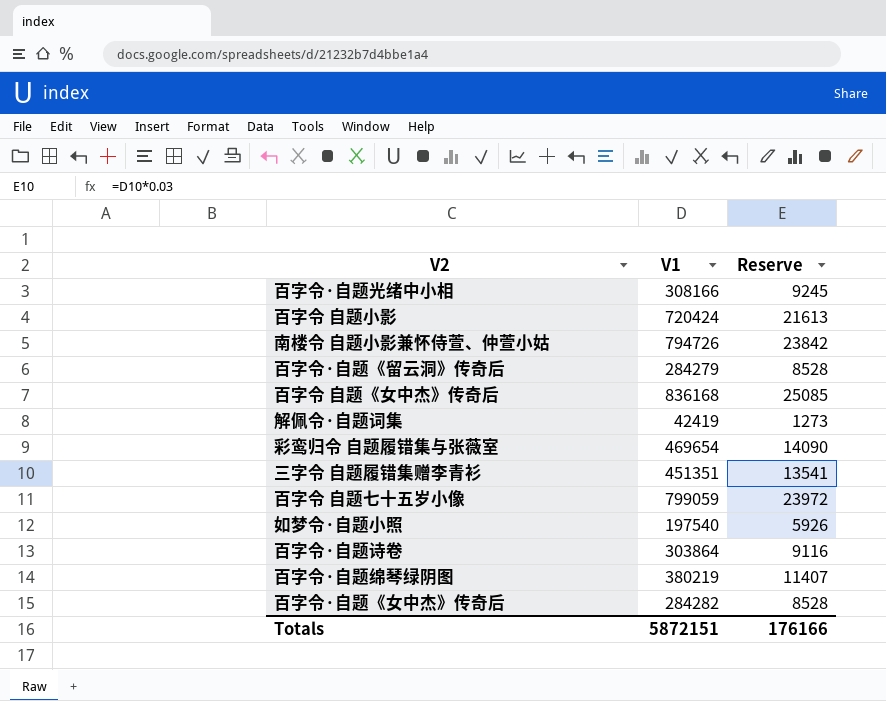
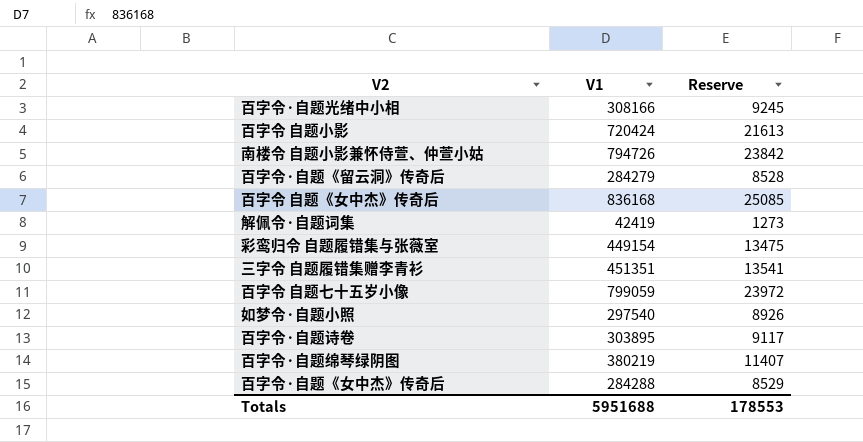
彩鸾归令 自题履错集与张薇室 | V1: 469654 -> 449154
彩鸾归令 自题履错集与张薇室 | Reserve: 14090 -> 13475
如梦令·自题小照 | V1: 197540 -> 297540
如梦令·自题小照 | Reserve: 5926 -> 8926
百字令·自题诗卷 | V1: 303864 -> 303895
百字令·自题诗卷 | Reserve: 9116 -> 9117
百字令·自题《女中杰》传奇后 | V1: 284282 -> 284288
百字令·自题《女中杰》传奇后 | Reserve: 8528 -> 8529
Totals | V1: 5872151 -> 5951688
Totals | Reserve: 176166 -> 178553

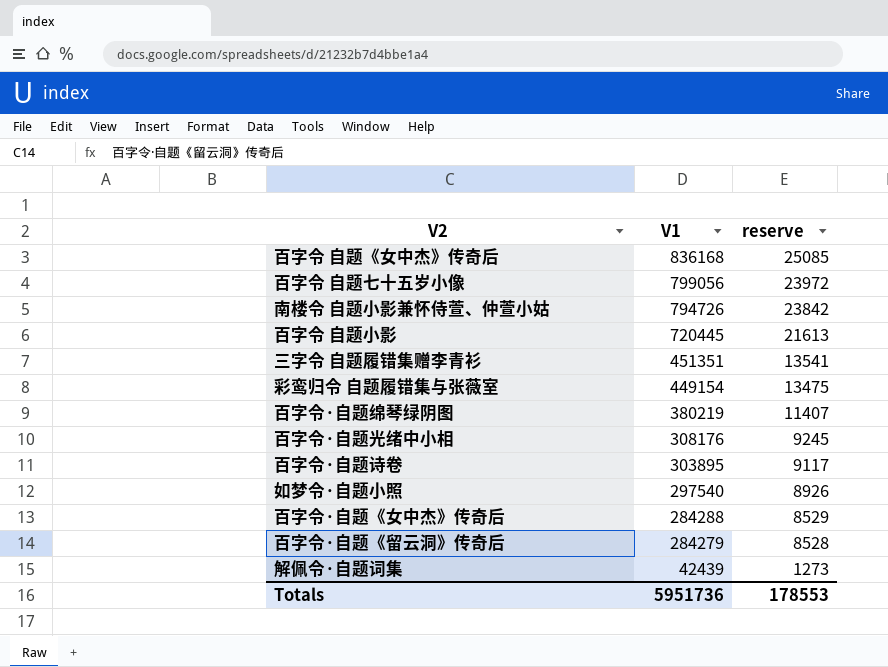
row order: none -> V1 descending
column name: Reserve -> reserve
百字令 自题七十五岁小像 | V1: 799059 -> 799056
百字令 自题小影 | V1: 720424 -> 720445
百字令·自题光绪中小相 | V1: 308166 -> 308176
解佩令·自题词集 | V1: 42419 -> 42439
Totals | V1: 5951688 -> 5951736

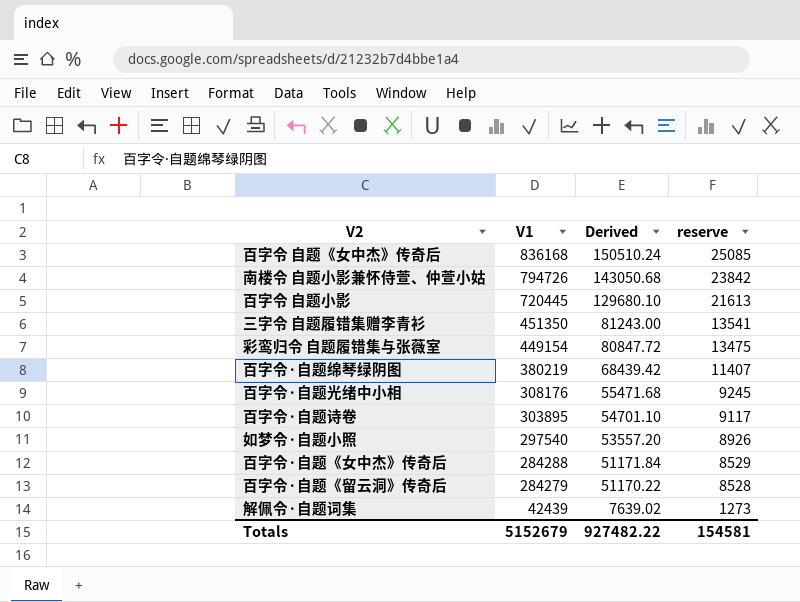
column Derived | formula: none -> [V1] * 0.18
row 百字令 自题七十五岁小像: 799056 | 23972 -> none
三字令 自题履错集赠李青衫 | V1: 451351 -> 451350
Totals | V1: 5951736 -> 5152679
Totals | reserve: 178553 -> 154581

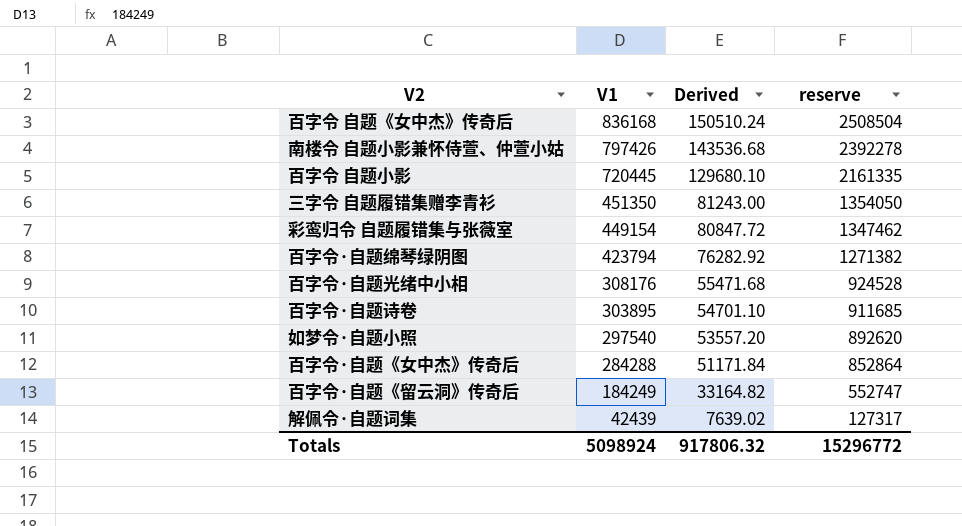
column reserve | formula: [V1] * 0.03 -> [V1] * 3
南楼令 自题小影兼怀侍萱、仲萱小姑 | V1: 794726 -> 797426
南楼令 自题小影兼怀侍萱、仲萱小姑 | Derived: 143050.68 -> 143536.68
百字令·自题绵琴绿阴图 | V1: 380219 -> 423794
百字令·自题绵琴绿阴图 | Derived: 68439.42 -> 76282.92
百字令·自题《留云洞》传奇后 | V1: 284279 -> 184249
百字令·自题《留云洞》传奇后 | Derived: 51170.22 -> 33164.82
Totals | V1: 5152679 -> 5098924
Totals | Derived: 927482.22 -> 917806.32
Totals | reserve: 154581 -> 15296772

